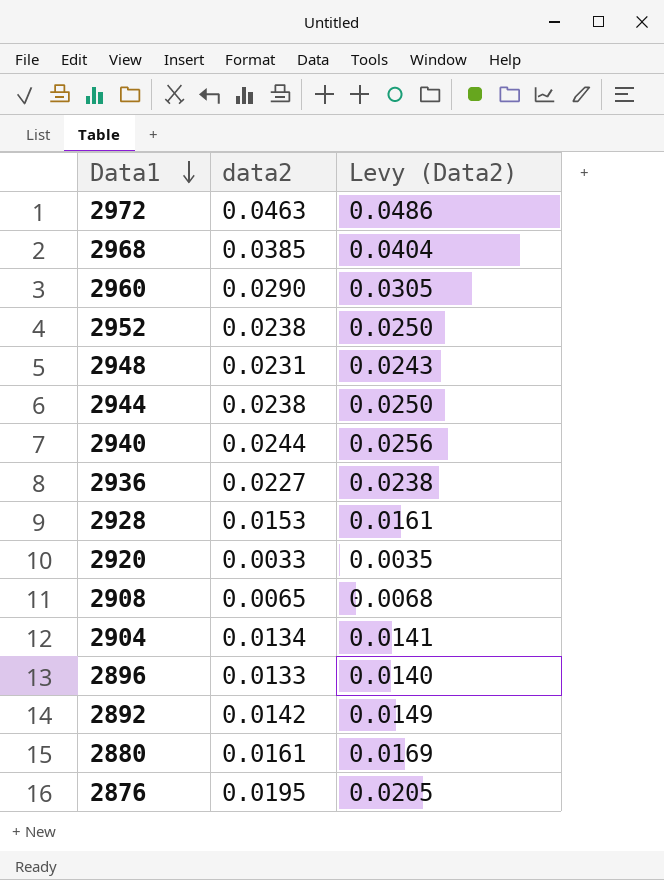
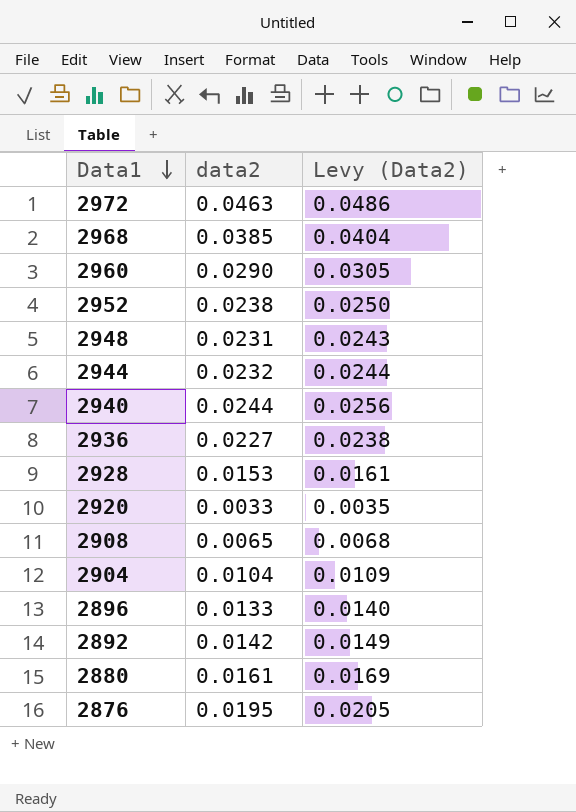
2944 | data2: 0.0238 -> 0.0232
2944 | Levy (Data2): 0.0250 -> 0.0244
2904 | data2: 0.0134 -> 0.0104
2904 | Levy (Data2): 0.0141 -> 0.0109

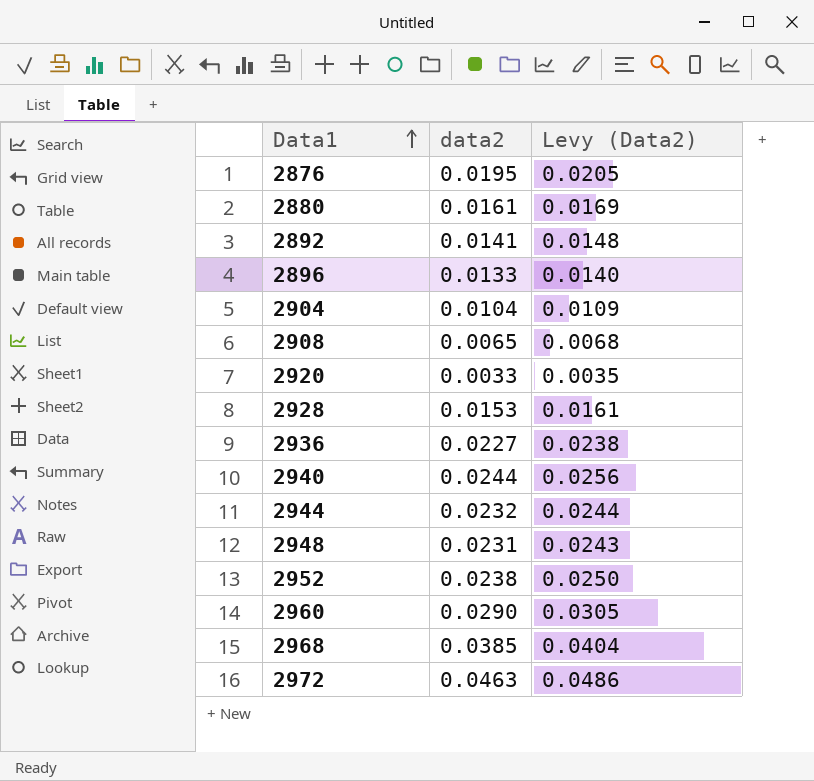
row order: Data1 descending -> Data1 ascending
2892 | data2: 0.0142 -> 0.0141
2892 | Levy (Data2): 0.0149 -> 0.0148

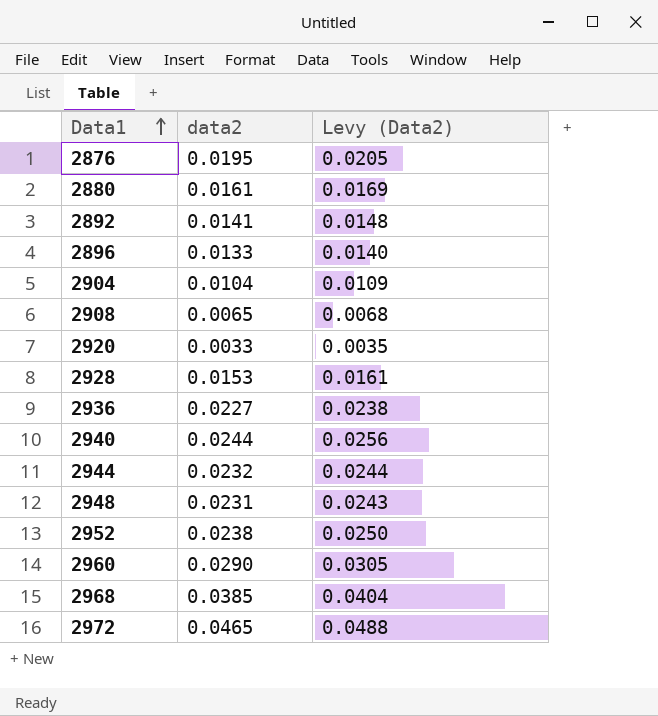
2972 | data2: 0.0463 -> 0.0465
2972 | Levy (Data2): 0.0486 -> 0.0488

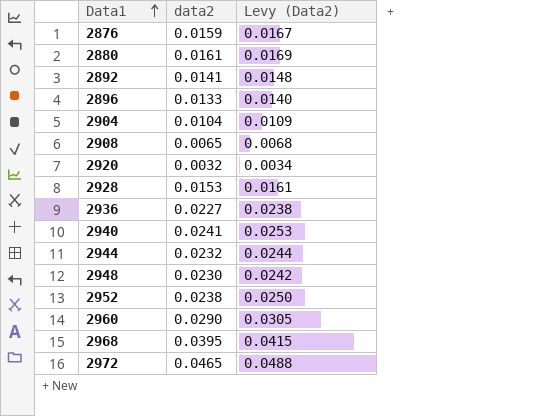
2876 | data2: 0.0195 -> 0.0159
2876 | Levy (Data2): 0.0205 -> 0.0167
2920 | data2: 0.0033 -> 0.0032
2920 | Levy (Data2): 0.0035 -> 0.0034
2940 | data2: 0.0244 -> 0.0241
2940 | Levy (Data2): 0.0256 -> 0.0253
2948 | data2: 0.0231 -> 0.0230
2948 | Levy (Data2): 0.0243 -> 0.0242
2968 | data2: 0.0385 -> 0.0395
2968 | Levy (Data2): 0.0404 -> 0.0415

